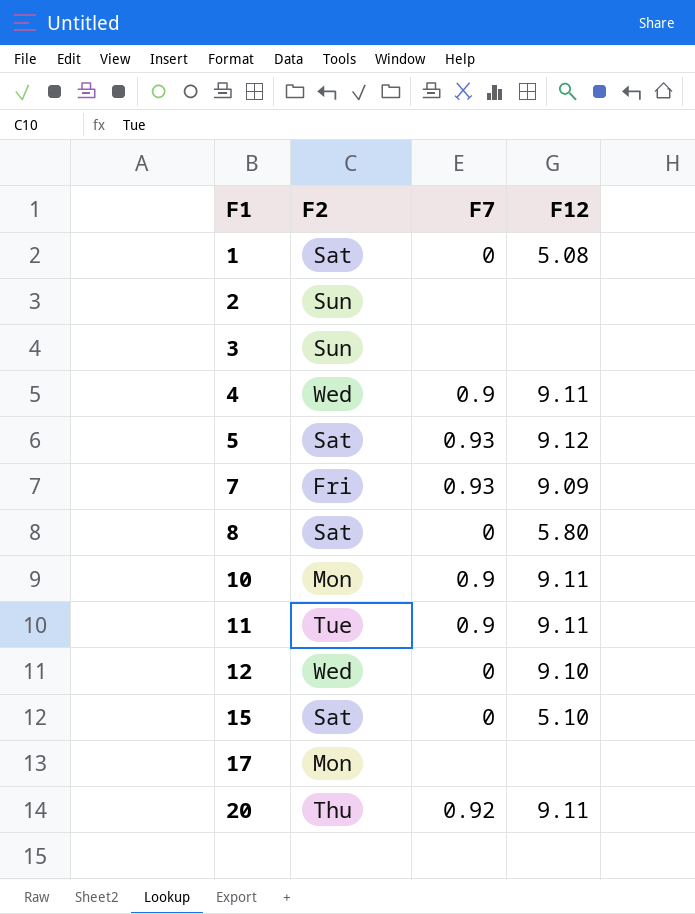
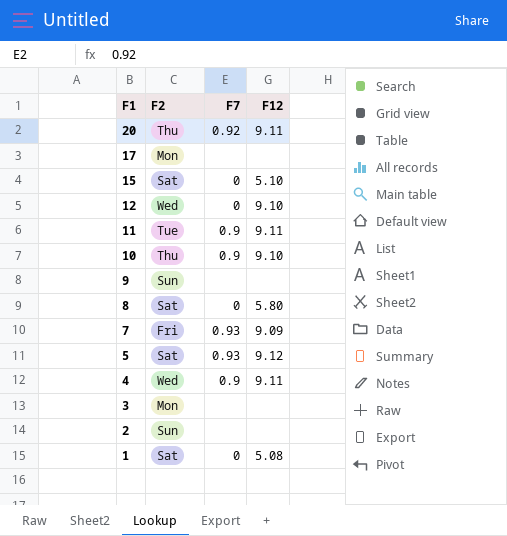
row order: F1 ascending -> F1 descending
10 | F2: Mon -> Thu
10 | F12: 9.11 -> 9.10
row 9: none -> Sun | none | none
3 | F2: Sun -> Mon

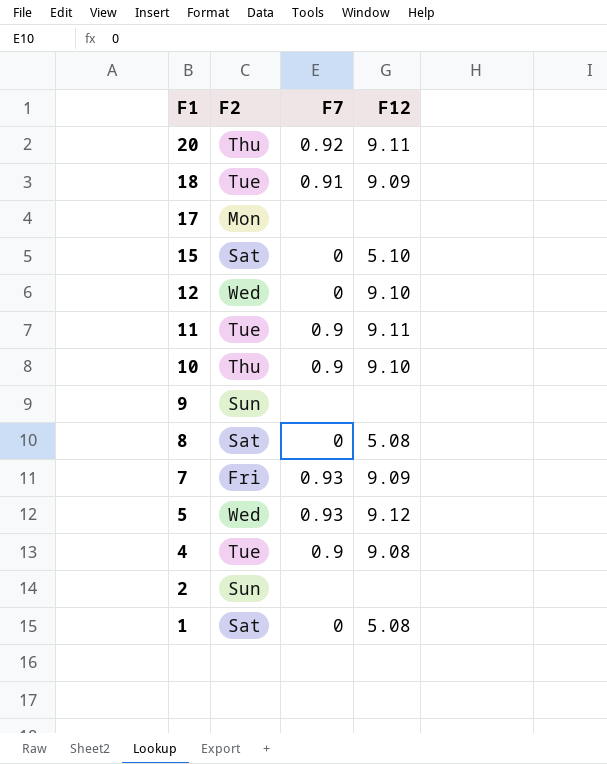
row 3: Mon | none | none -> none
row 18: none -> Tue | 0.91 | 9.09
8 | F12: 5.80 -> 5.08
5 | F2: Sat -> Wed
4 | F2: Wed -> Tue
4 | F12: 9.11 -> 9.08

